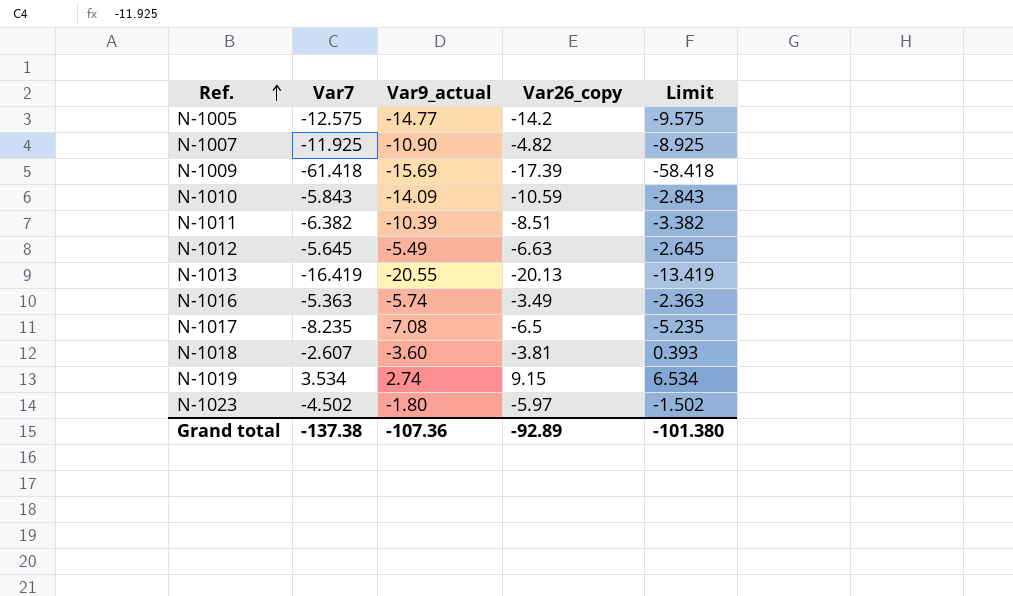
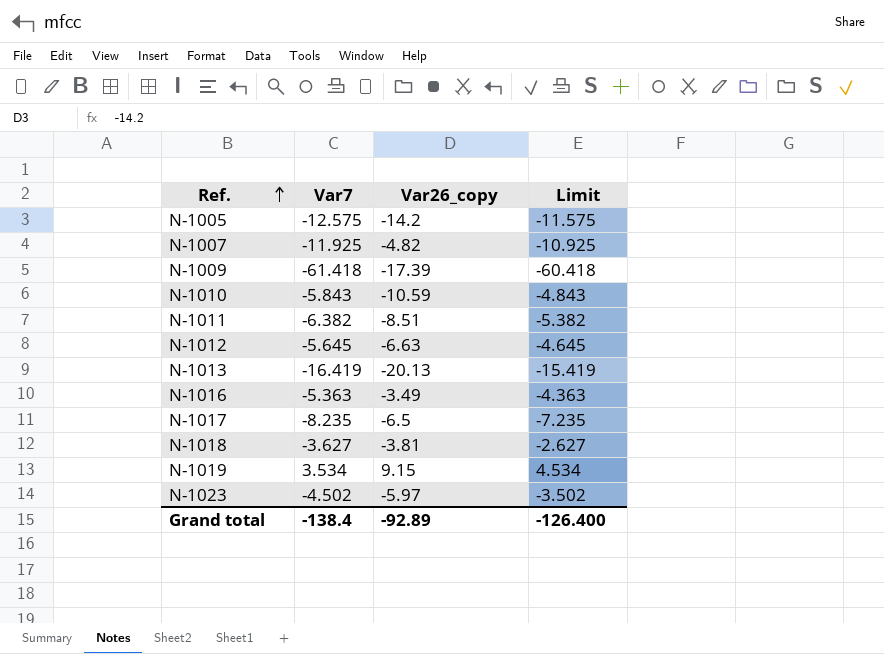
column Var9_actual | position: 3 -> none
column Limit | formula: [Var7] + 3 -> [Var7] + 1
N-1018 | Var7: -2.607 -> -3.627
Grand total | Var7: -137.38 -> -138.4
Grand total | Limit: -101.380 -> -126.400

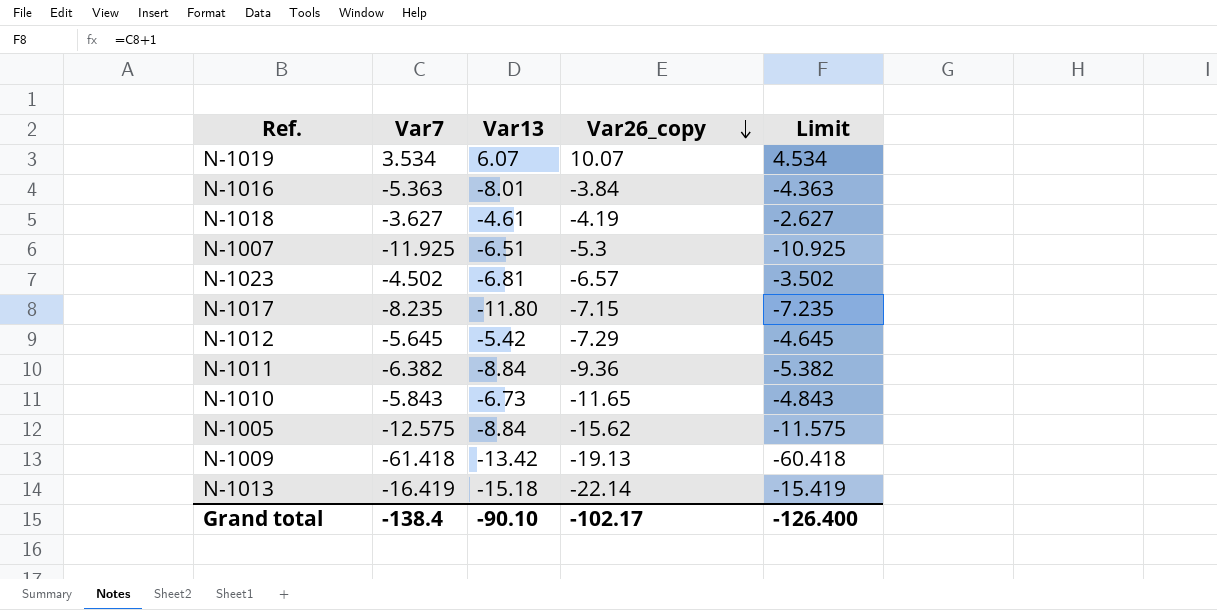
row order: Ref. ascending -> Var26_copy descending
column Var13 | position: none -> 3
N-1019 | Var26_copy: 9.15 -> 10.07
N-1016 | Var26_copy: -3.49 -> -3.84
N-1018 | Var26_copy: -3.81 -> -4.19
N-1007 | Var26_copy: -4.82 -> -5.3
N-1023 | Var26_copy: -5.97 -> -6.57
N-1017 | Var26_copy: -6.5 -> -7.15
N-1012 | Var26_copy: -6.63 -> -7.29
N-1011 | Var26_copy: -8.51 -> -9.36
N-1010 | Var26_copy: -10.59 -> -11.65
N-1005 | Var26_copy: -14.2 -> -15.62
N-1009 | Var26_copy: -17.39 -> -19.13
N-1013 | Var26_copy: -20.13 -> -22.14
Grand total | Var26_copy: -92.89 -> -102.17

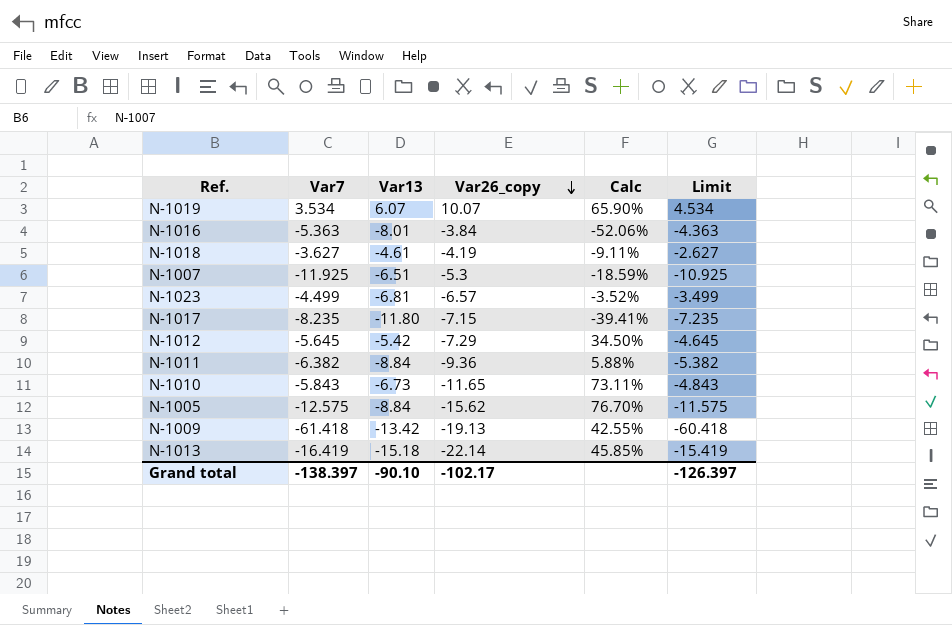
column Calc | formula: none -> ([Var26_copy] - [Var13]) / [Var13]
N-1023 | Var7: -4.502 -> -4.499
N-1023 | Limit: -3.502 -> -3.499
Grand total | Var7: -138.4 -> -138.397
Grand total | Limit: -126.400 -> -126.397

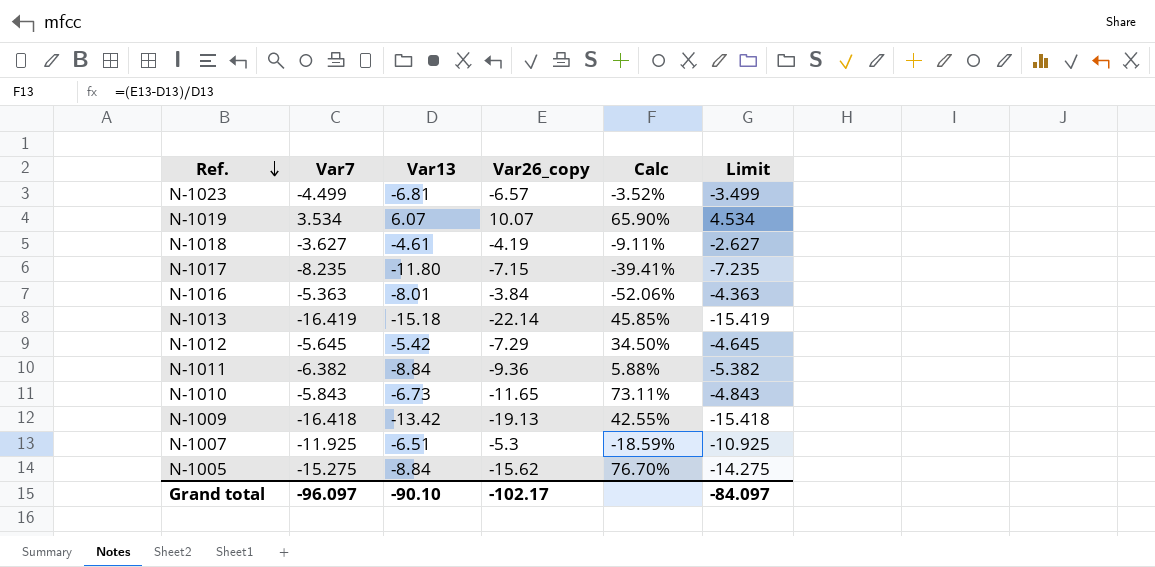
row order: Var26_copy descending -> Ref. descending
N-1009 | Var7: -61.418 -> -16.418
N-1009 | Limit: -60.418 -> -15.418
N-1005 | Var7: -12.575 -> -15.275
N-1005 | Limit: -11.575 -> -14.275
Grand total | Var7: -138.397 -> -96.097
Grand total | Limit: -126.397 -> -84.097

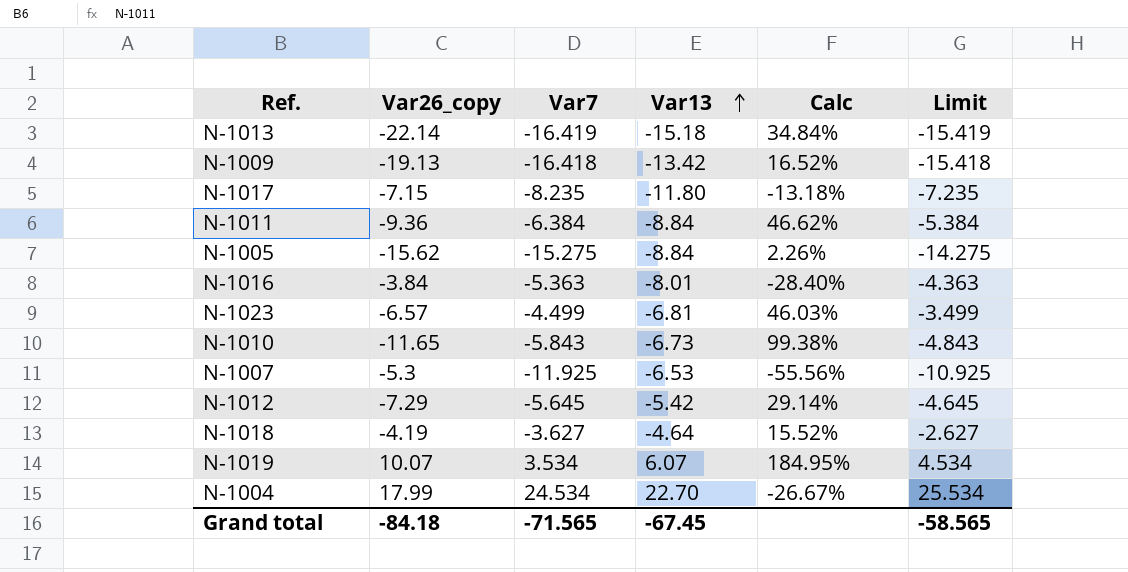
row order: Ref. descending -> Var13 ascending
column Var26_copy | position: 4 -> 2
column Calc | formula: ([Var26_copy] - [Var13]) / [Var13] -> ([Var26_copy] - [Var7]) / [Var7]
N-1011 | Var7: -6.382 -> -6.384
N-1011 | Limit: -5.382 -> -5.384
N-1007 | Var13: -6.51 -> -6.53
N-1018 | Var13: -4.61 -> -4.64
row N-1004: none -> 17.99 | 24.534 | 22.70 | -26.67% | 25.534
Grand total | Var26_copy: -102.17 -> -84.18
Grand total | Var7: -96.097 -> -71.565
Grand total | Var13: -90.10 -> -67.45
Grand total | Limit: -84.097 -> -58.565

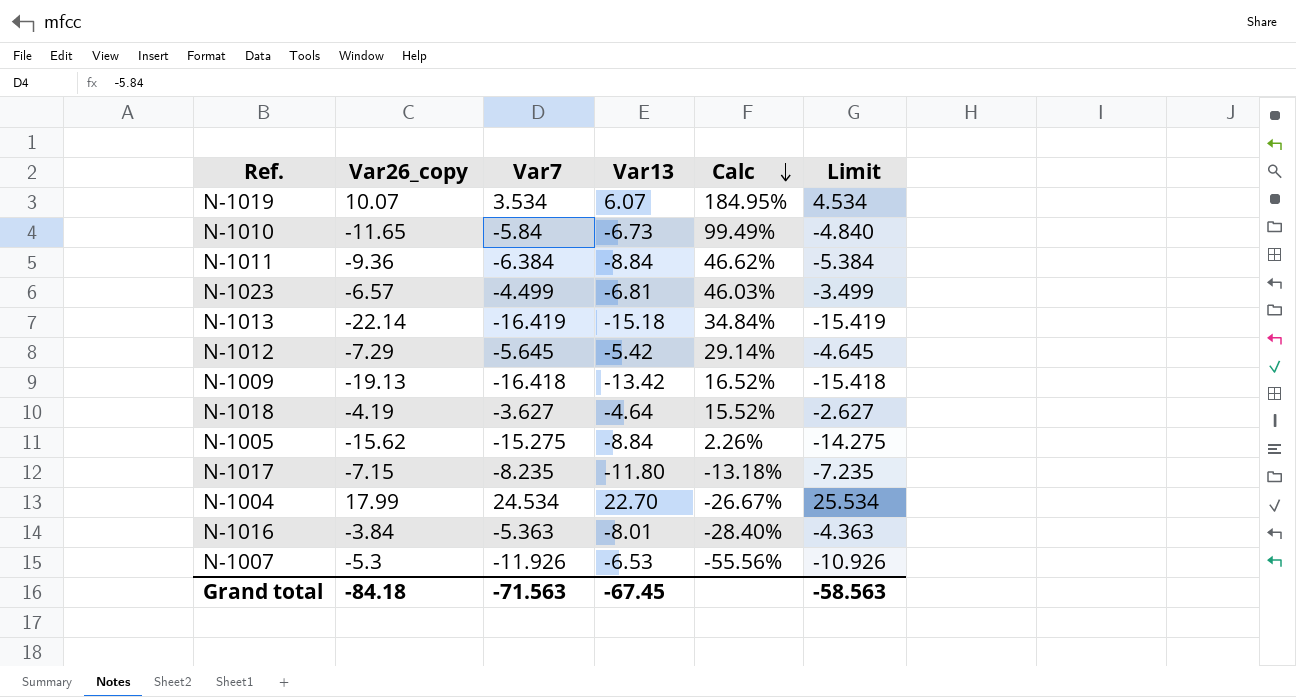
row order: Var13 ascending -> Calc descending
N-1010 | Var7: -5.843 -> -5.84
N-1010 | Calc: 99.38% -> 99.49%
N-1010 | Limit: -4.843 -> -4.840
N-1007 | Var7: -11.925 -> -11.926
N-1007 | Limit: -10.925 -> -10.926
Grand total | Var7: -71.565 -> -71.563
Grand total | Limit: -58.565 -> -58.563

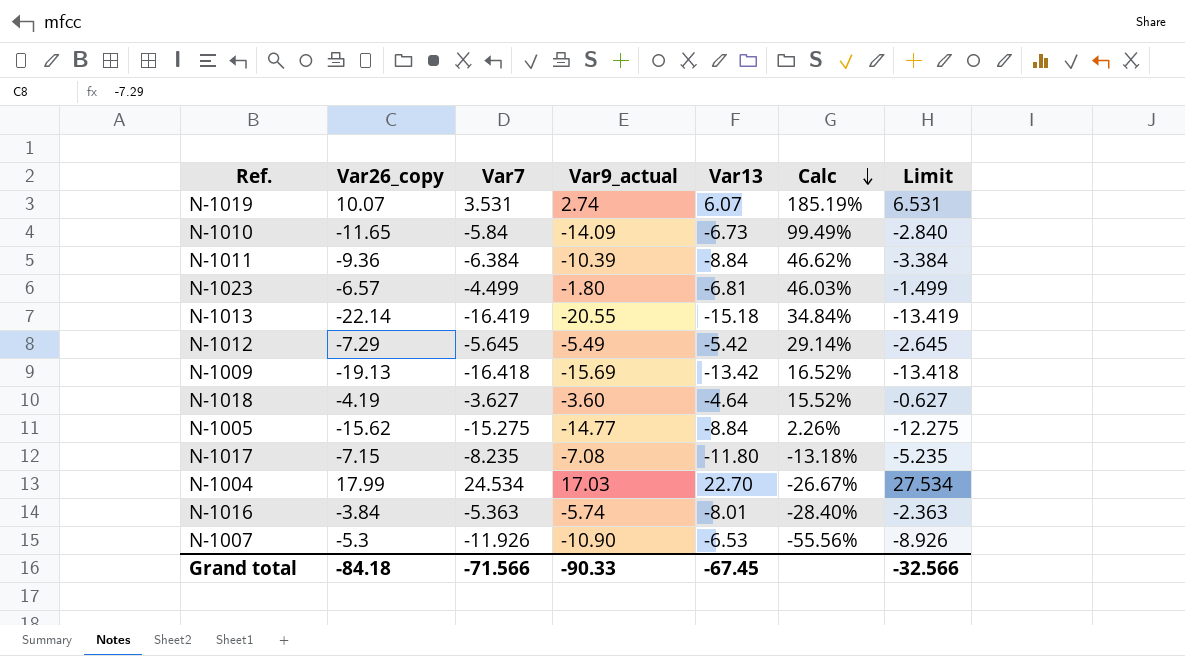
column Var9_actual | position: none -> 4
column Limit | formula: [Var7] + 1 -> [Var7] + 3
N-1019 | Var7: 3.534 -> 3.531
N-1019 | Calc: 184.95% -> 185.19%
Grand total | Var7: -71.563 -> -71.566
Grand total | Limit: -58.563 -> -32.566

